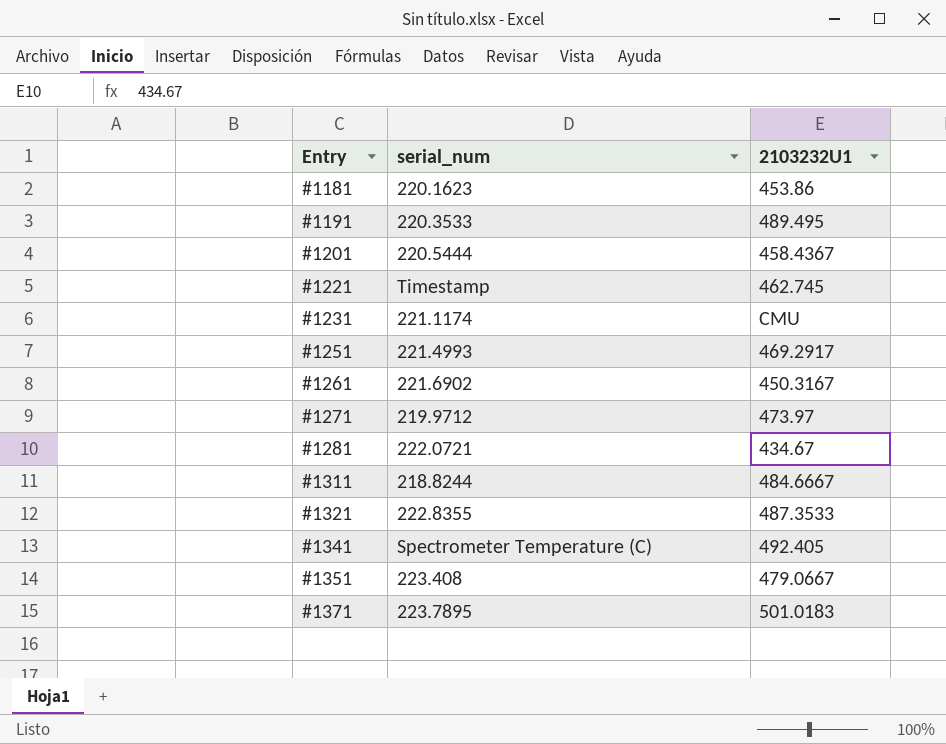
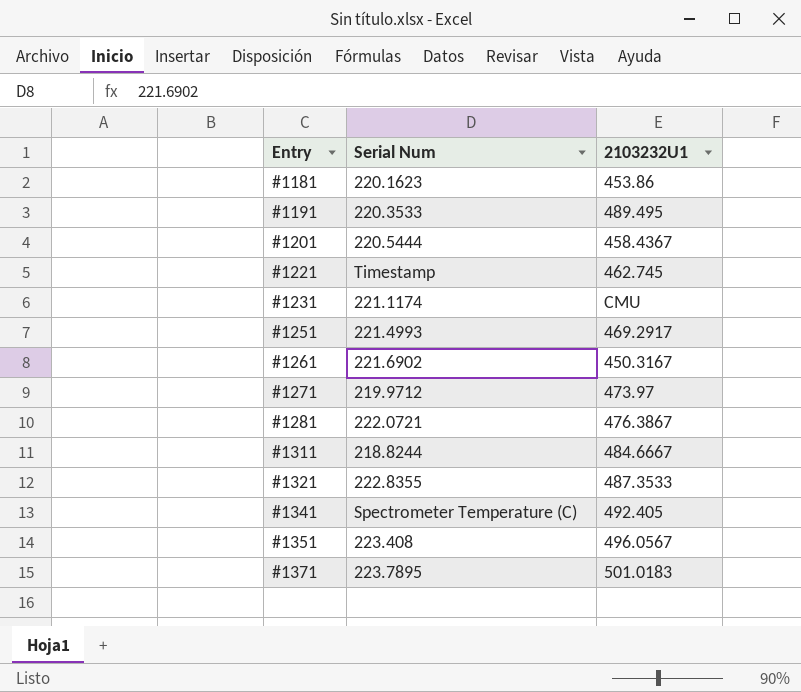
column name: serial_num -> Serial Num
#1281 | 2103232U1: 434.67 -> 476.3867
#1351 | 2103232U1: 479.0667 -> 496.0567

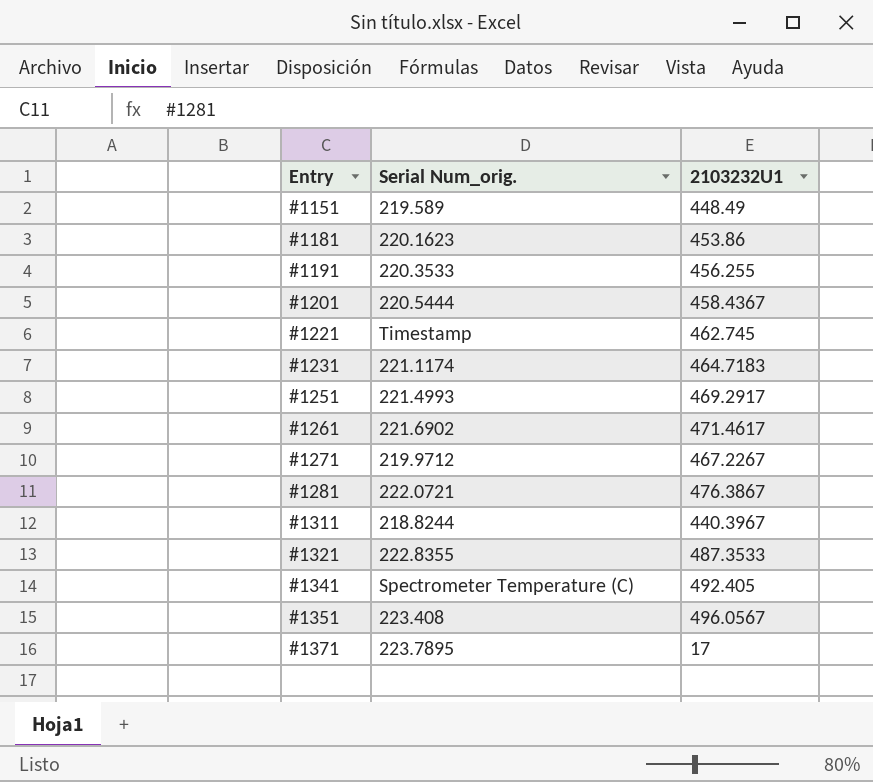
column name: Serial Num -> Serial Num_orig.
row #1151: none -> 219.589 | 448.49
#1191 | 2103232U1: 489.495 -> 456.255
#1231 | 2103232U1: CMU -> 464.7183
#1261 | 2103232U1: 450.3167 -> 471.4617
#1271 | 2103232U1: 473.97 -> 467.2267
#1311 | 2103232U1: 484.6667 -> 440.3967
#1371 | 2103232U1: 501.0183 -> 17

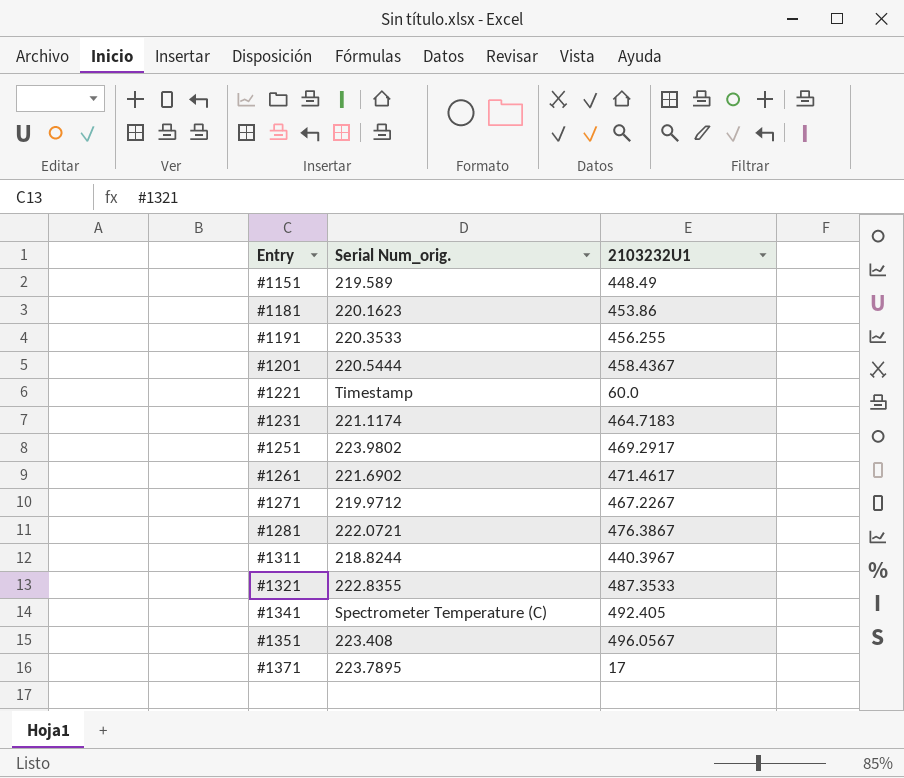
#1221 | 2103232U1: 462.745 -> 60.0
#1251 | Serial Num_orig.: 221.4993 -> 223.9802

